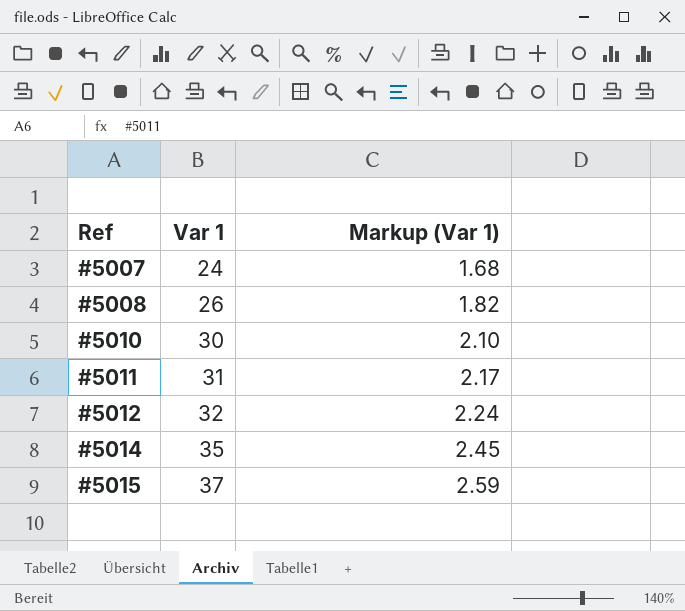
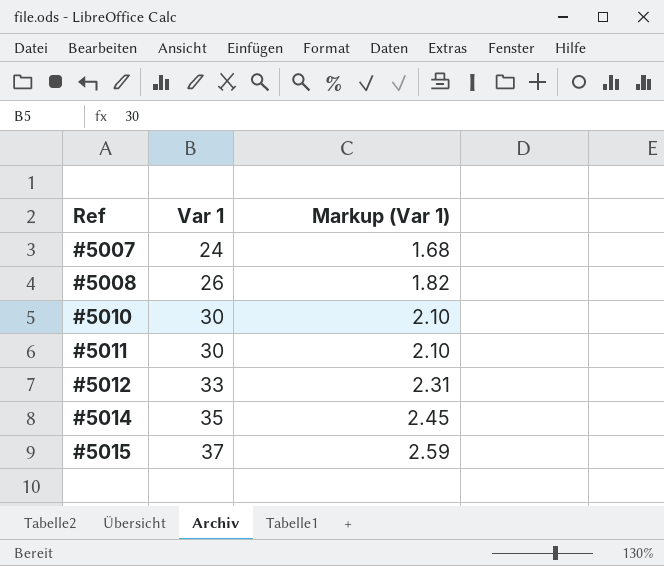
#5011 | Var 1: 31 -> 30
#5011 | Markup (Var 1): 2.17 -> 2.10
#5012 | Var 1: 32 -> 33
#5012 | Markup (Var 1): 2.24 -> 2.31

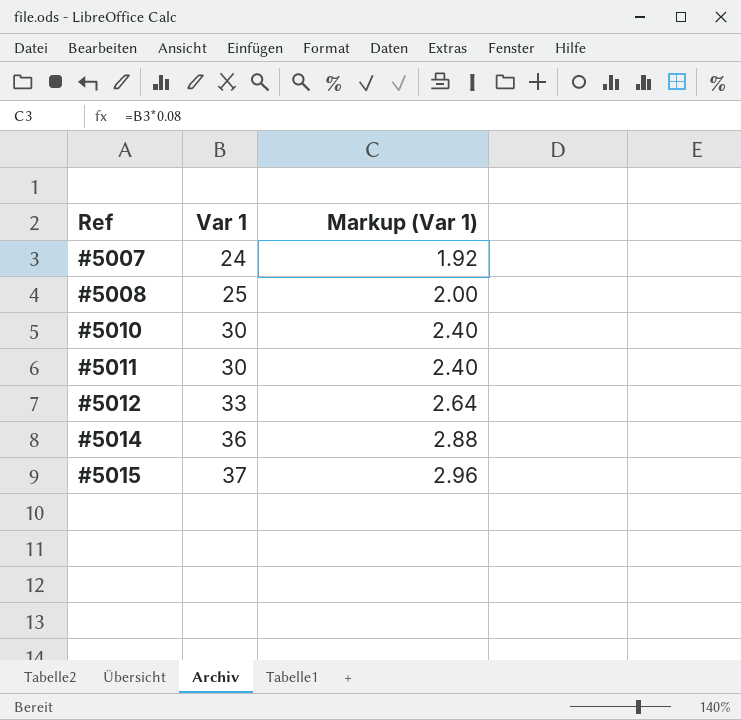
column Markup (Var 1) | formula: [Var 1] * 0.07 -> [Var 1] * 0.08
#5008 | Var 1: 26 -> 25
#5014 | Var 1: 35 -> 36

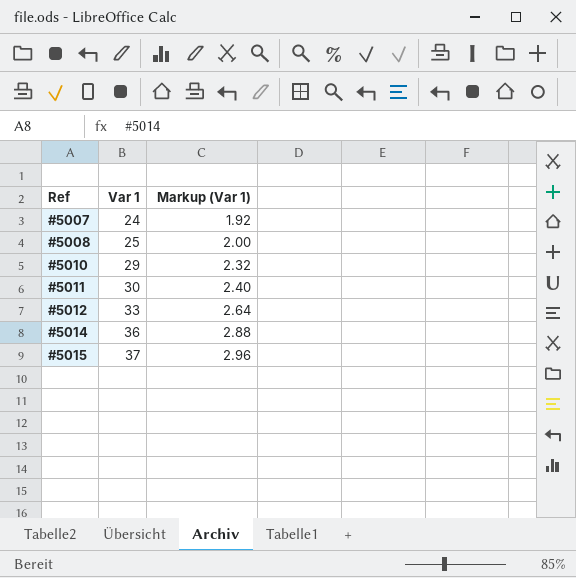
#5010 | Var 1: 30 -> 29
#5010 | Markup (Var 1): 2.40 -> 2.32

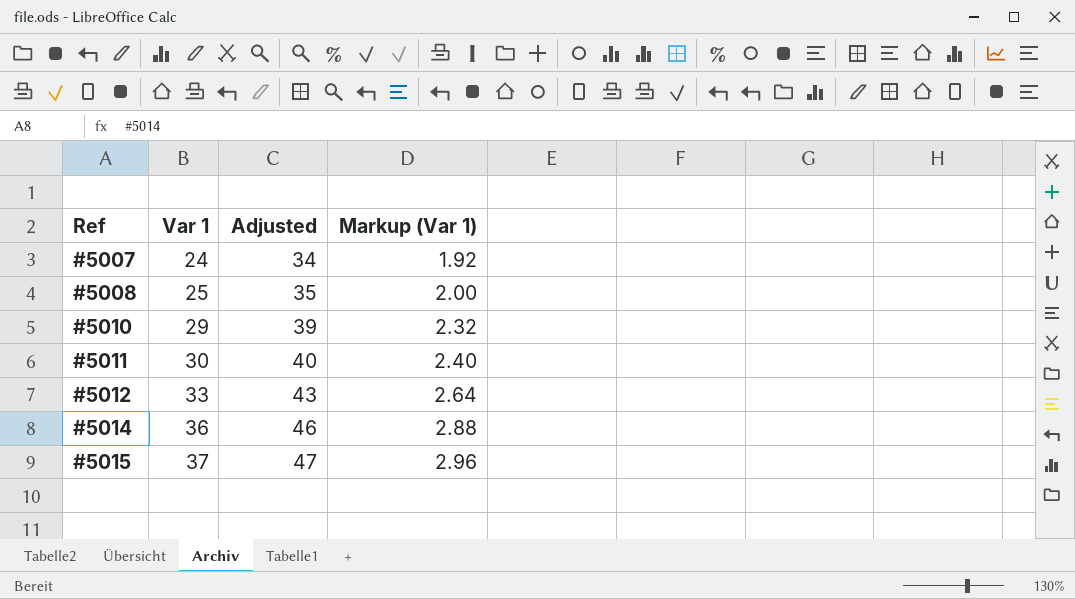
column Adjusted | formula: none -> [Var 1] + 10

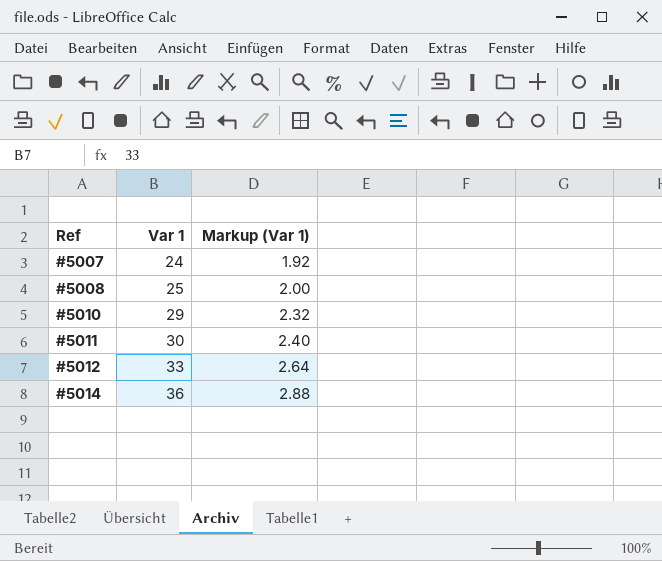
column Adjusted | formula: [Var 1] + 10 -> none
row #5015: 37 | 47 | 2.96 -> none

